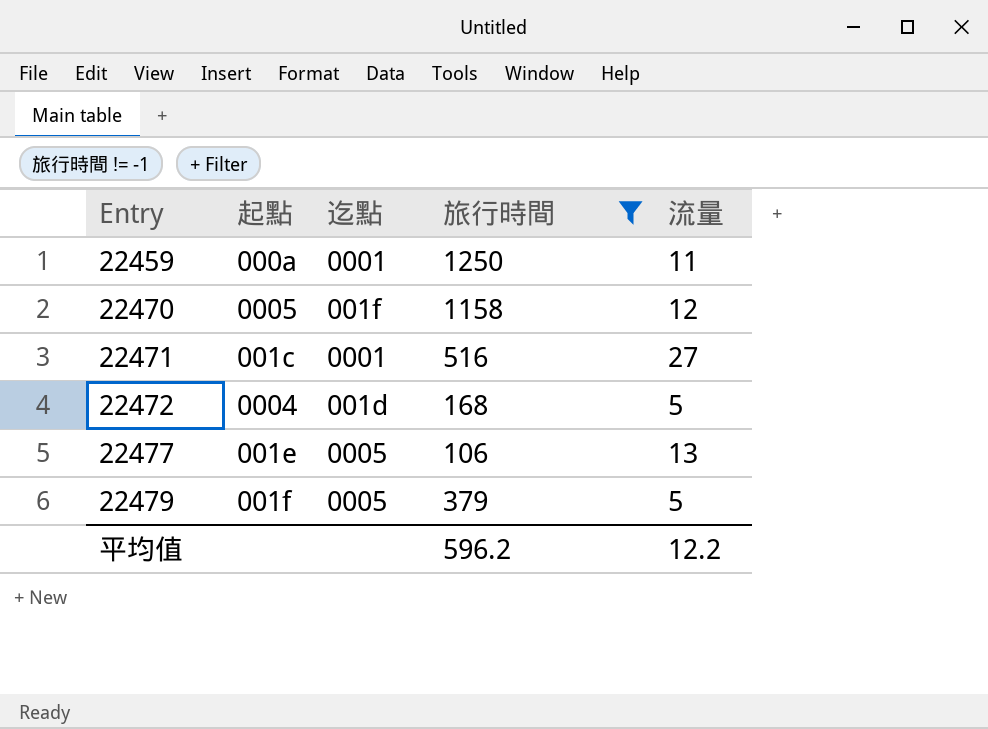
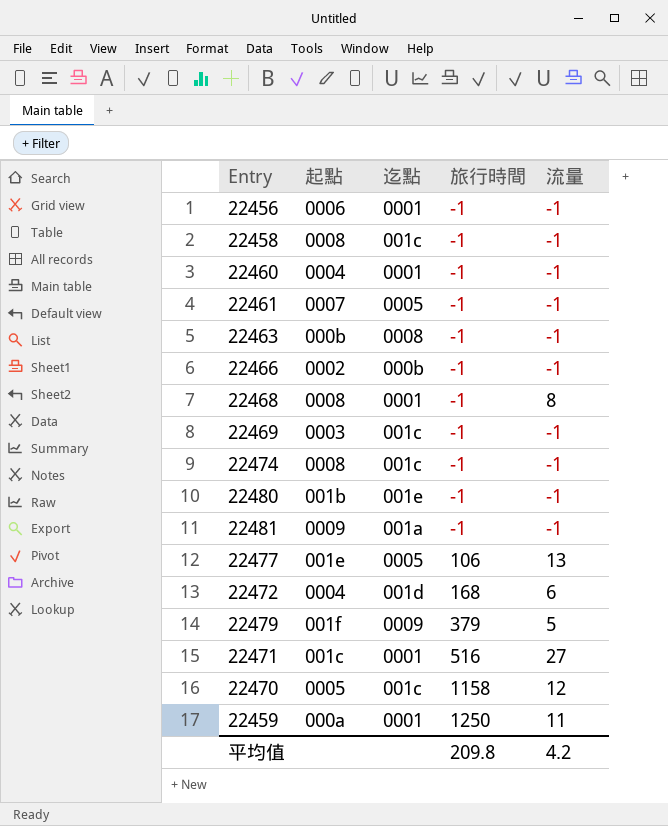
filter: 旅行時間 != -1 -> none
row order: Entry ascending -> 旅行時間 ascending
22472 | 流量: 5 -> 6
22479 | 迄點: 0005 -> 0009
22470 | 迄點: 001f -> 001c
平均值 | 旅行時間: 596.2 -> 209.8
平均值 | 流量: 12.2 -> 4.2

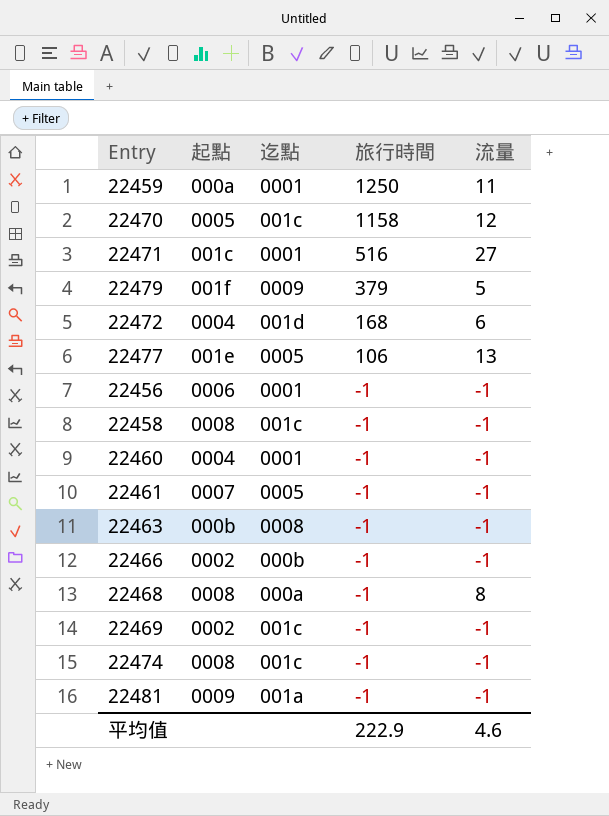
row order: 旅行時間 ascending -> 旅行時間 descending
row 22480: 001b | 001e | -1 | -1 -> none
22468 | 迄點: 0001 -> 000a
22469 | 起點: 0003 -> 0002
平均值 | 旅行時間: 209.8 -> 222.9
平均值 | 流量: 4.2 -> 4.6

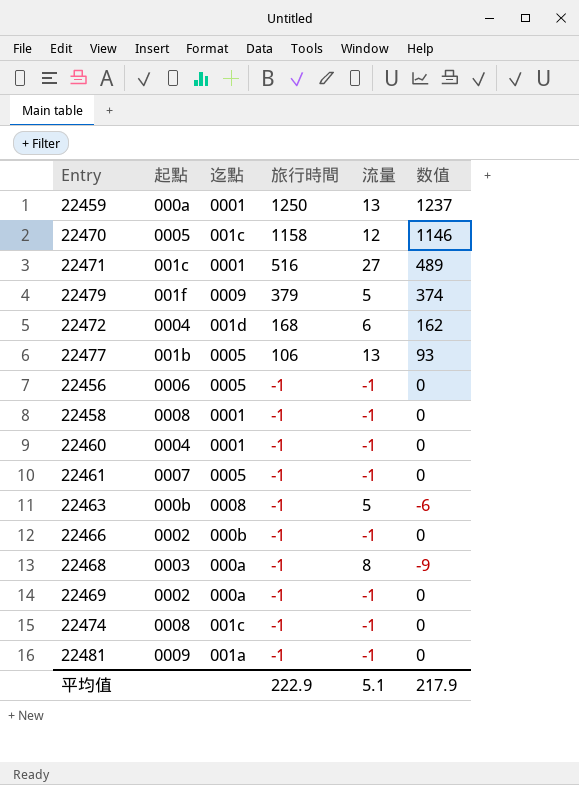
column 数值 | formula: none -> [旅行時間] - [流量]
22459 | 流量: 11 -> 13
22477 | 起點: 001e -> 001b
22456 | 迄點: 0001 -> 0005
22458 | 迄點: 001c -> 0001
22463 | 流量: -1 -> 5
22468 | 起點: 0008 -> 0003
22469 | 迄點: 001c -> 000a
平均值 | 流量: 4.6 -> 5.1

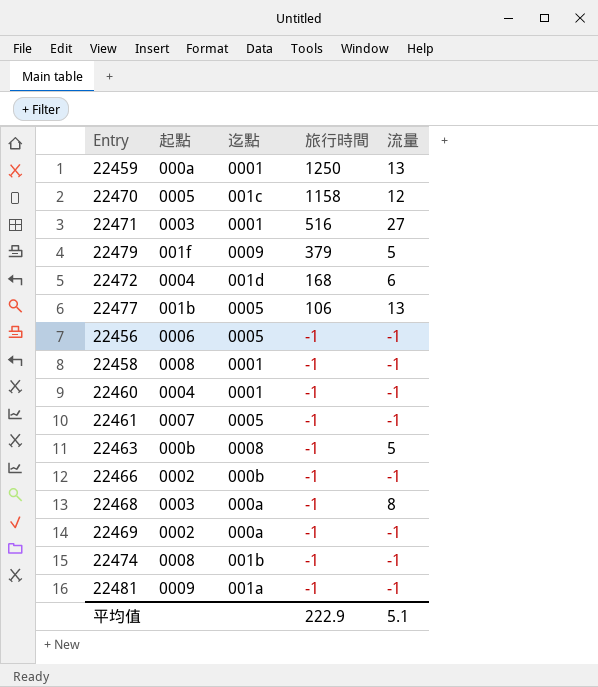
column 数值 | formula: [旅行時間] - [流量] -> none
22471 | 起點: 001c -> 0003
22474 | 迄點: 001c -> 001b

